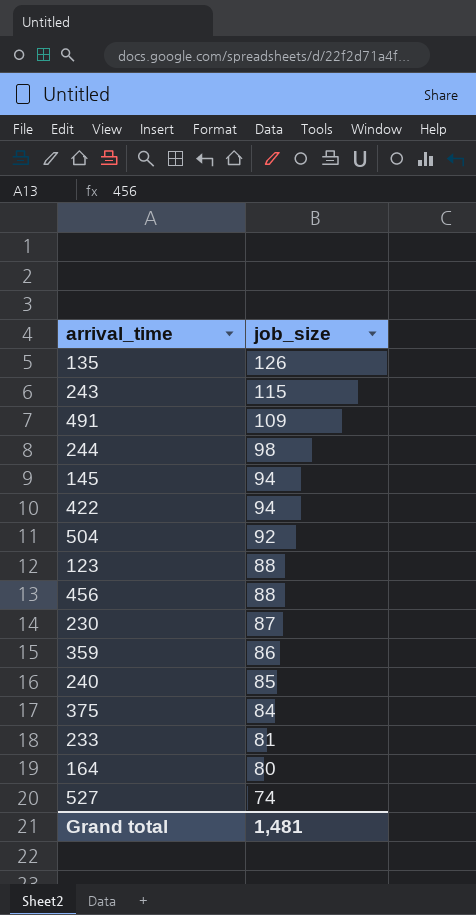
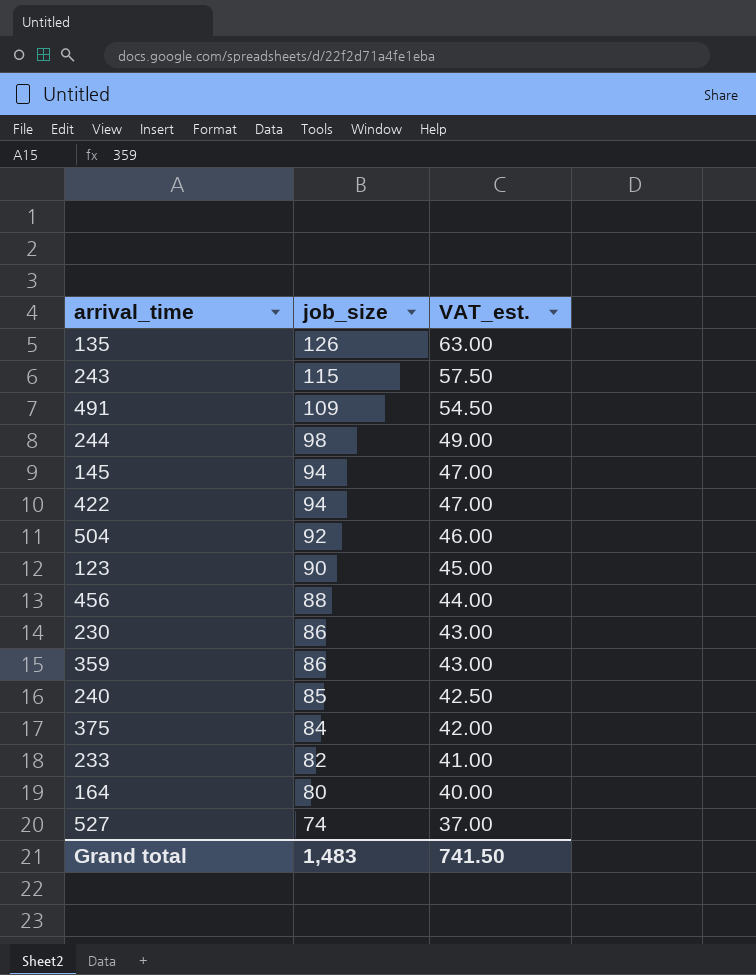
column VAT_est. | formula: none -> [job_size] * 0.5
123 | job_size: 88 -> 90
230 | job_size: 87 -> 86
233 | job_size: 81 -> 82
Grand total | job_size: 1,481 -> 1,483

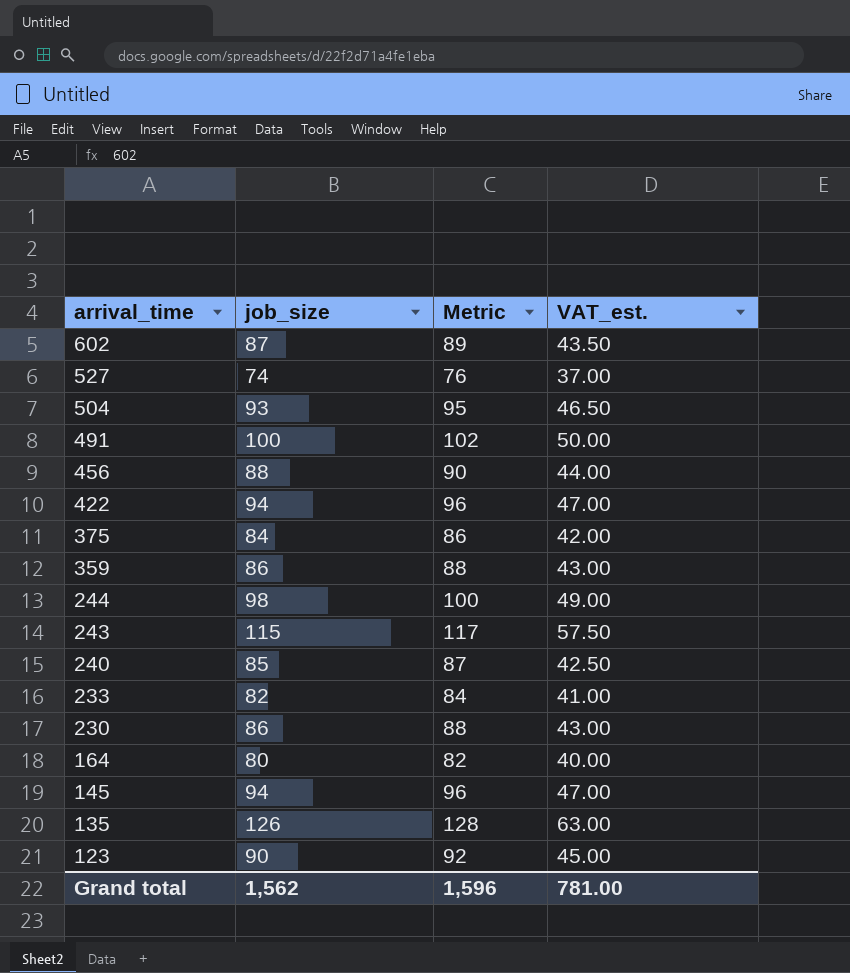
row order: job_size descending -> arrival_time descending
column Metric | formula: none -> [job_size] + 2
row 602: none -> 87 | 89 | 43.50
504 | job_size: 92 -> 93
504 | VAT_est.: 46.00 -> 46.50
491 | job_size: 109 -> 100
491 | VAT_est.: 54.50 -> 50.00
Grand total | job_size: 1,483 -> 1,562
Grand total | VAT_est.: 741.50 -> 781.00

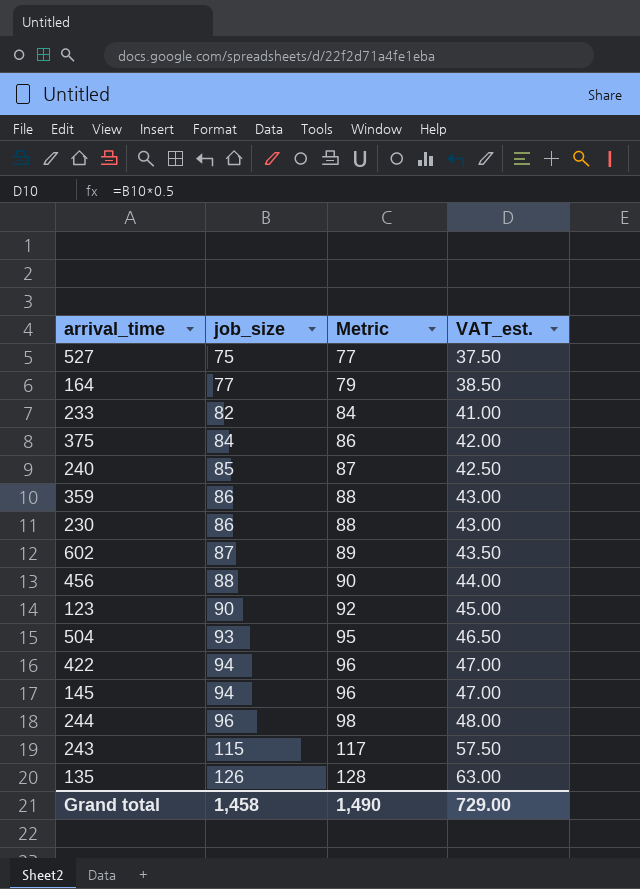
row order: arrival_time descending -> job_size ascending
row 491: 100 | 102 | 50.00 -> none
527 | job_size: 74 -> 75
527 | Metric: 76 -> 77
527 | VAT_est.: 37.00 -> 37.50
164 | job_size: 80 -> 77
164 | Metric: 82 -> 79
164 | VAT_est.: 40.00 -> 38.50
244 | job_size: 98 -> 96
244 | Metric: 100 -> 98
244 | VAT_est.: 49.00 -> 48.00
Grand total | job_size: 1,562 -> 1,458
Grand total | Metric: 1,596 -> 1,490
Grand total | VAT_est.: 781.00 -> 729.00

